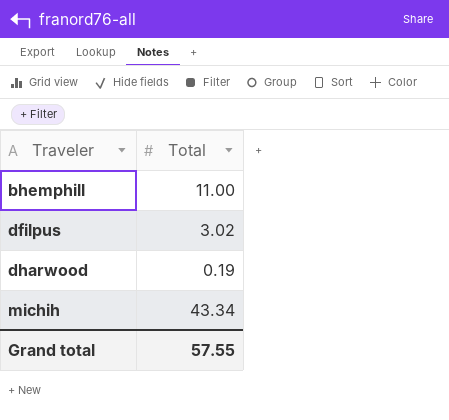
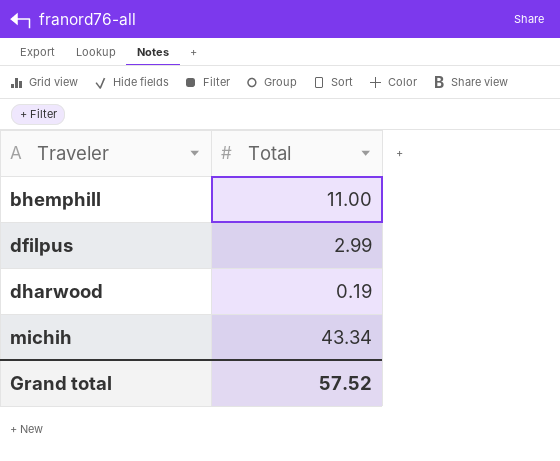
dfilpus | Total: 3.02 -> 2.99
Grand total | Total: 57.55 -> 57.52

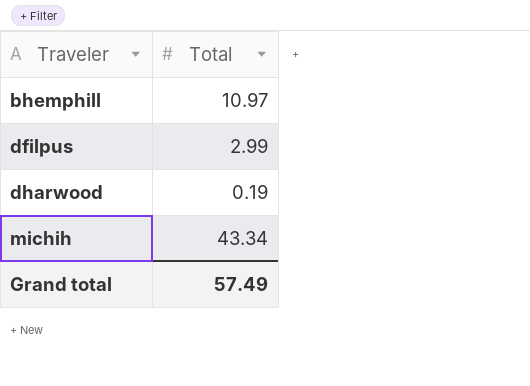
bhemphill | Total: 11.00 -> 10.97
Grand total | Total: 57.52 -> 57.49

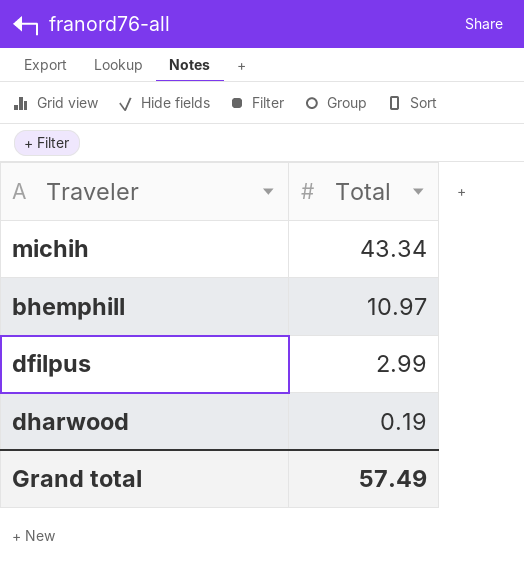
row order: Traveler ascending -> Total descending

